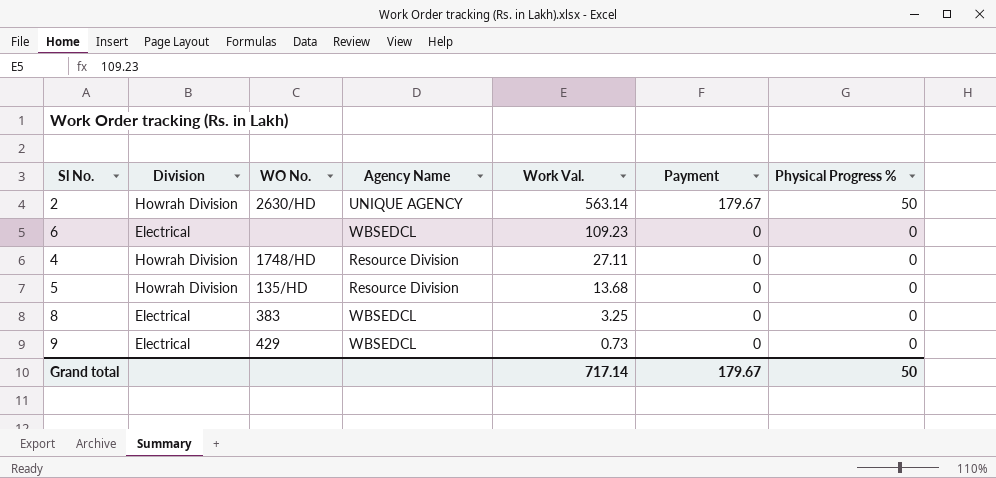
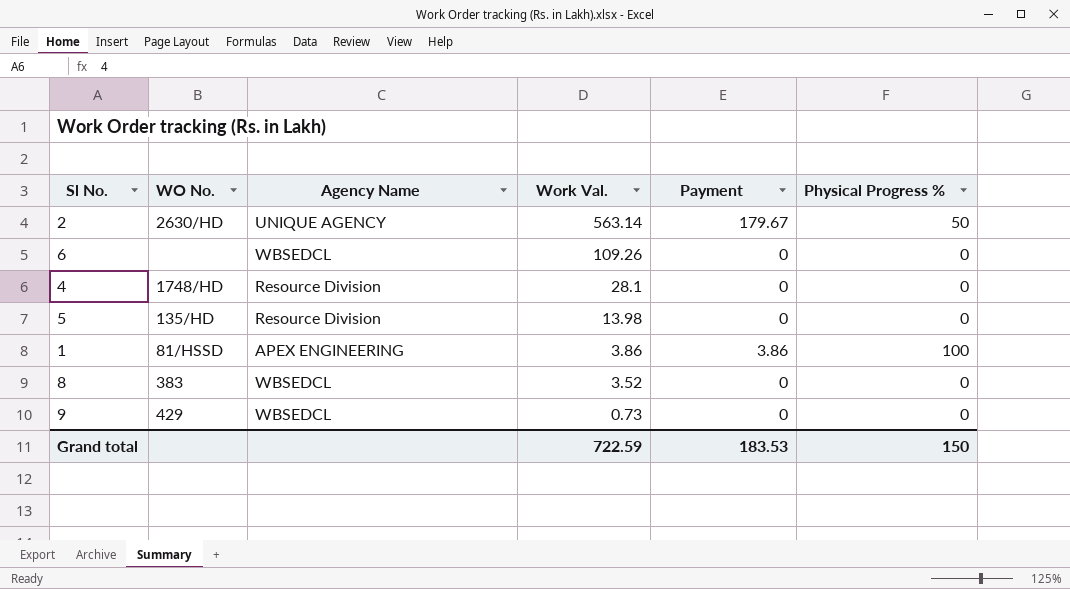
column Division | position: 2 -> none
6 | Work Val.: 109.23 -> 109.26
4 | Work Val.: 27.11 -> 28.1
5 | Work Val.: 13.68 -> 13.98
row 1: none -> 81/HSSD | APEX ENGINEERING | 3.86 | 3.86 | 100
8 | Work Val.: 3.25 -> 3.52
Grand total | Work Val.: 717.14 -> 722.59
Grand total | Payment: 179.67 -> 183.53
Grand total | Physical Progress %: 50 -> 150

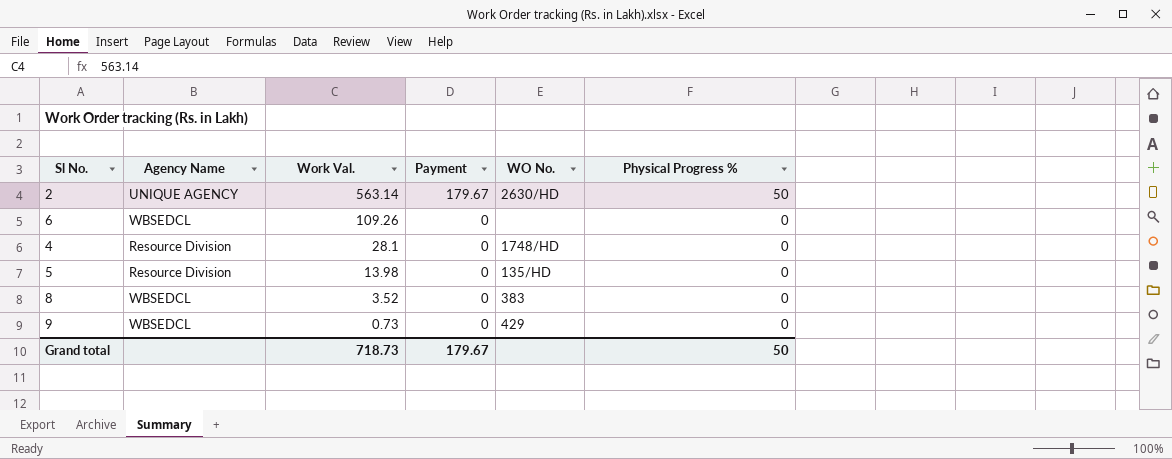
column WO No. | position: 2 -> 5
row 1: 81/HSSD | APEX ENGINEERING | 3.86 | 3.86 | 100 -> none
Grand total | Work Val.: 722.59 -> 718.73
Grand total | Payment: 183.53 -> 179.67
Grand total | Physical Progress %: 150 -> 50

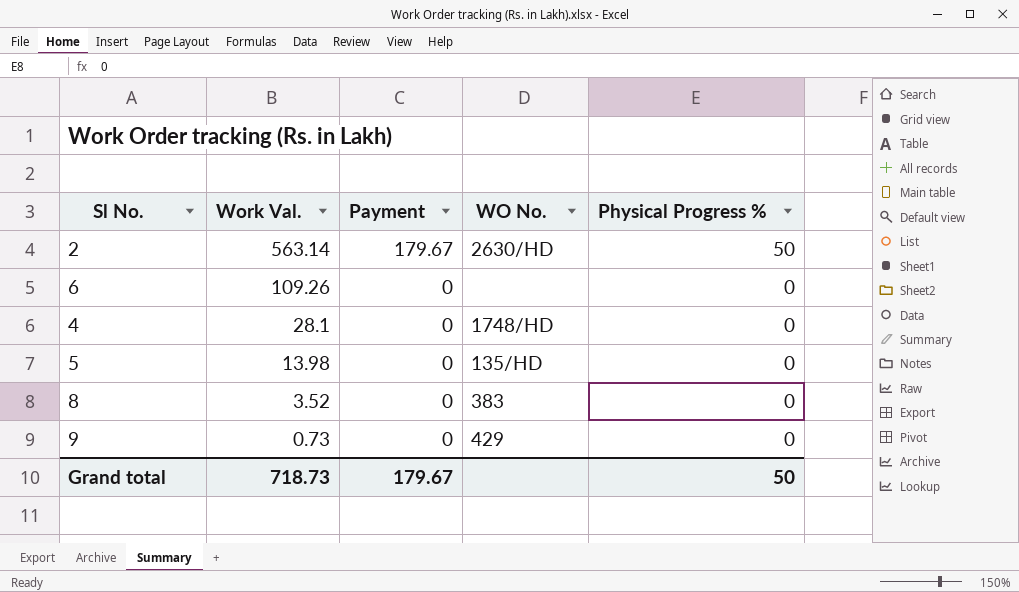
column Agency Name | position: 2 -> none

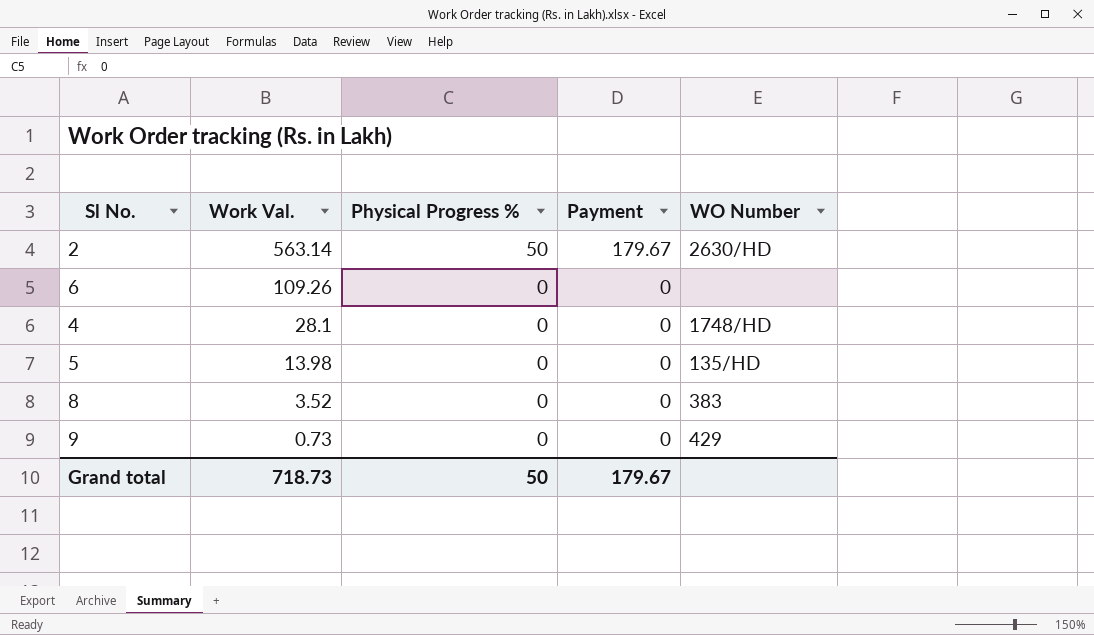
column Physical Progress % | position: 5 -> 3
column name: WO No. -> WO Number

